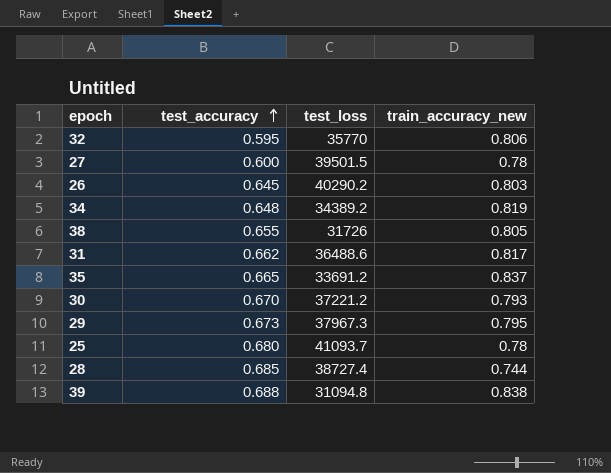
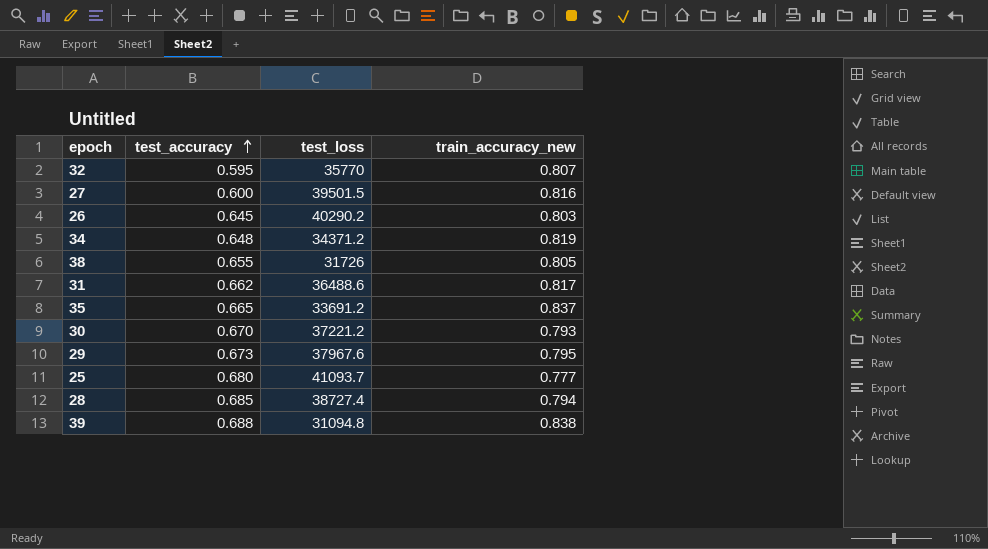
32 | train_accuracy_new: 0.806 -> 0.807
27 | train_accuracy_new: 0.78 -> 0.816
34 | test_loss: 34389.2 -> 34371.2
29 | test_loss: 37967.3 -> 37967.6
25 | train_accuracy_new: 0.78 -> 0.777
28 | train_accuracy_new: 0.744 -> 0.794

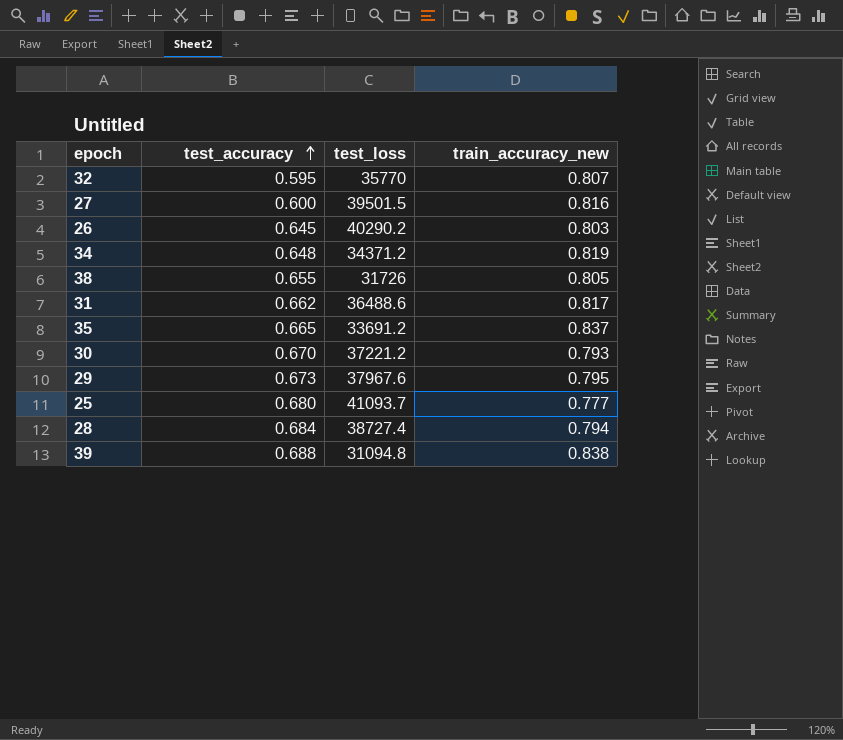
28 | test_accuracy: 0.685 -> 0.684

